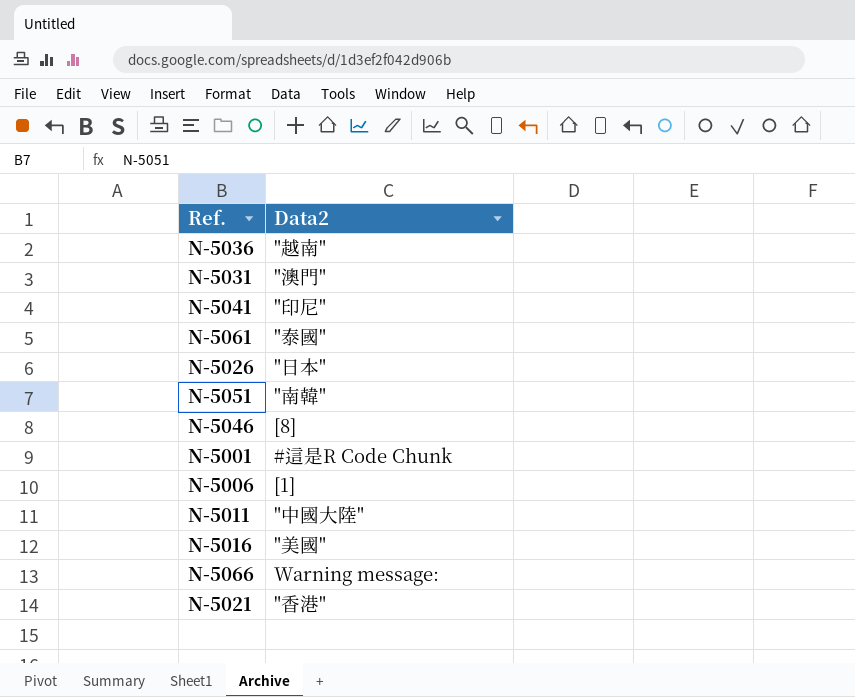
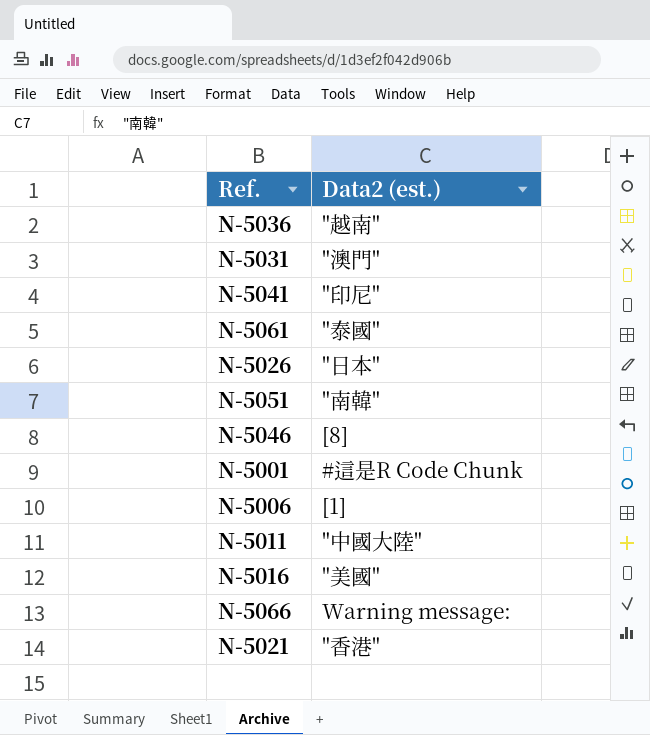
column name: Data2 -> Data2 (est.)

